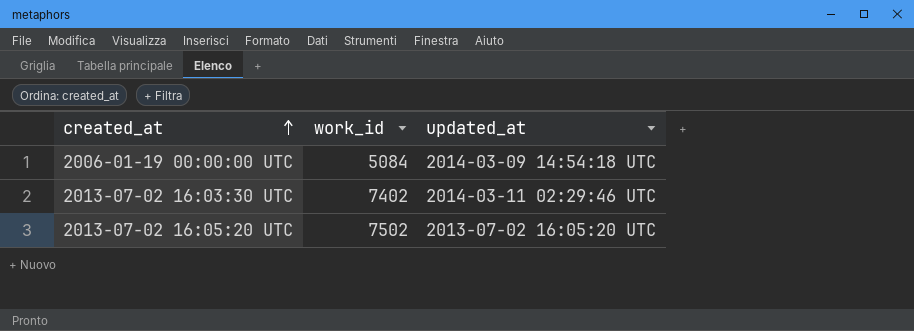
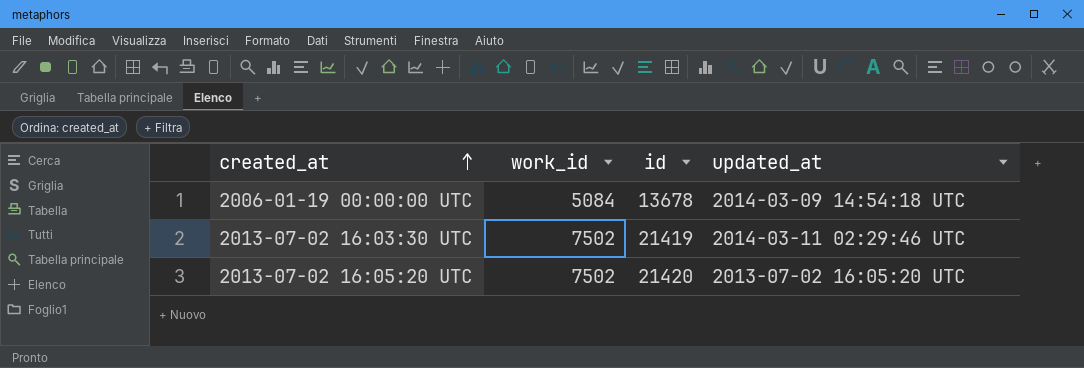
column id | position: none -> 3
2013-07-02 16:03:30 UTC | work_id: 7402 -> 7502

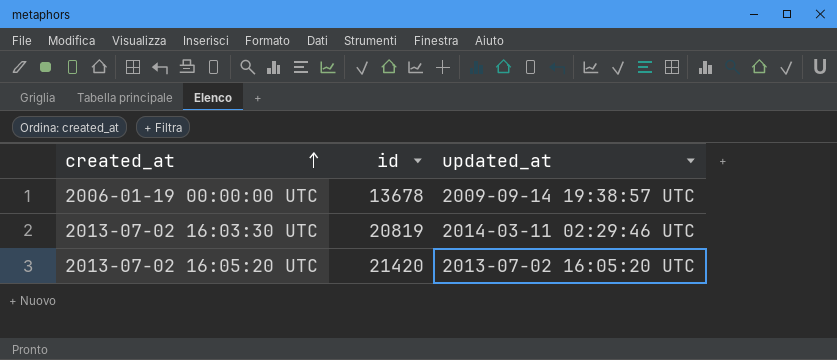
column work_id | position: 2 -> none
2006-01-19 00:00:00 UTC | updated_at: 2014-03-09 14:54:18 UTC -> 2009-09-14 19:38:57 UTC
2013-07-02 16:03:30 UTC | id: 21419 -> 20819

